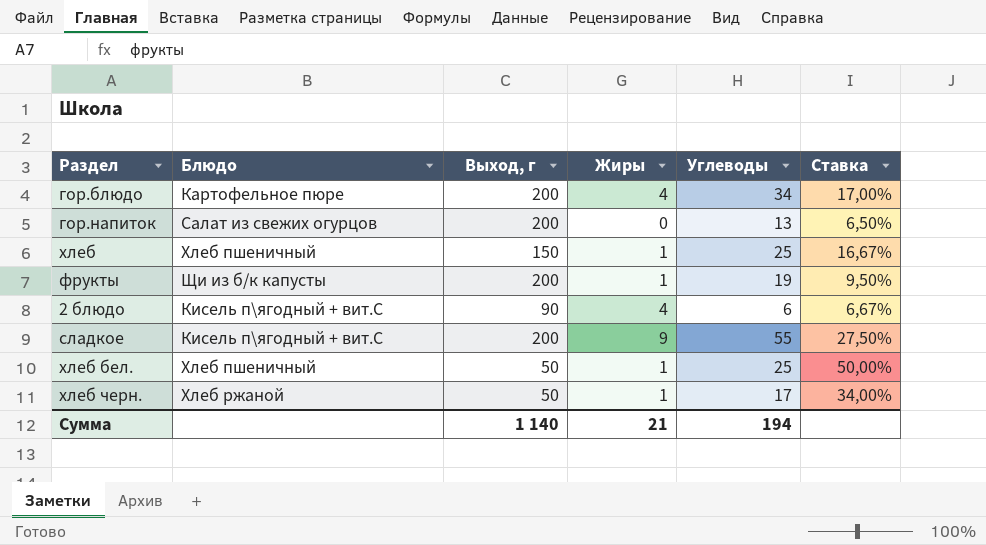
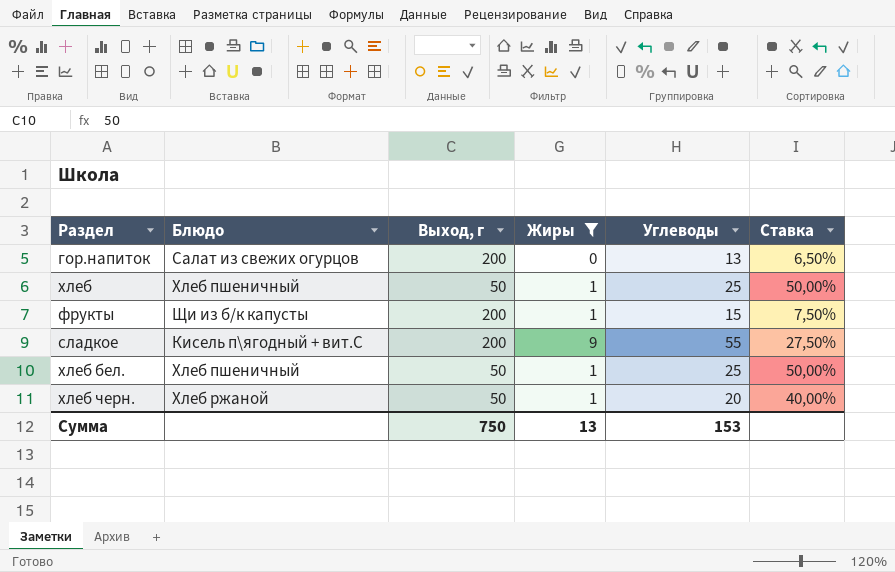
filter: none -> Жиры != 4
хлеб | Выход, г: 150 -> 50
хлеб | Ставка: 16,67% -> 50,00%
фрукты | Углеводы: 19 -> 15
фрукты | Ставка: 9,50% -> 7,50%
хлеб черн. | Углеводы: 17 -> 20
хлеб черн. | Ставка: 34,00% -> 40,00%
Сумма | Выход, г: 1 140 -> 750
Сумма | Жиры: 21 -> 13
Сумма | Углеводы: 194 -> 153

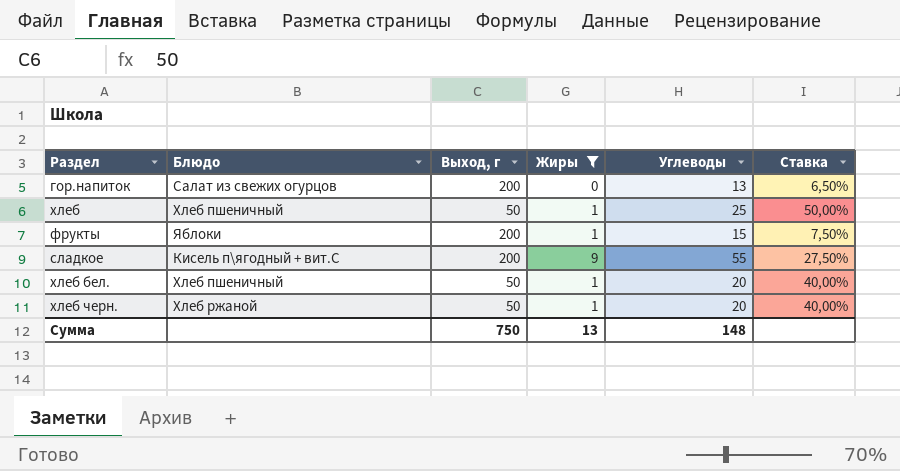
фрукты | Блюдо: Щи из б/к капусты -> Яблоки
хлеб бел. | Углеводы: 25 -> 20
хлеб бел. | Ставка: 50,00% -> 40,00%
Сумма | Углеводы: 153 -> 148

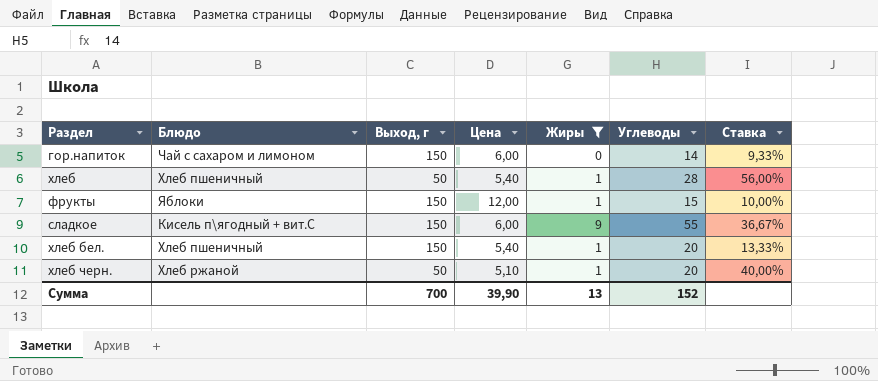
column Цена | position: none -> 4
гор.напиток | Блюдо: Салат из свежих огурцов -> Чай с сахаром и лимоном
гор.напиток | Выход, г: 200 -> 150
гор.напиток | Углеводы: 13 -> 14
гор.напиток | Ставка: 6,50% -> 9,33%
хлеб | Углеводы: 25 -> 28
хлеб | Ставка: 50,00% -> 56,00%
фрукты | Выход, г: 200 -> 150
фрукты | Ставка: 7,50% -> 10,00%
сладкое | Выход, г: 200 -> 150
сладкое | Ставка: 27,50% -> 36,67%
хлеб бел. | Выход, г: 50 -> 150
хлеб бел. | Ставка: 40,00% -> 13,33%
Сумма | Выход, г: 750 -> 700
Сумма | Углеводы: 148 -> 152

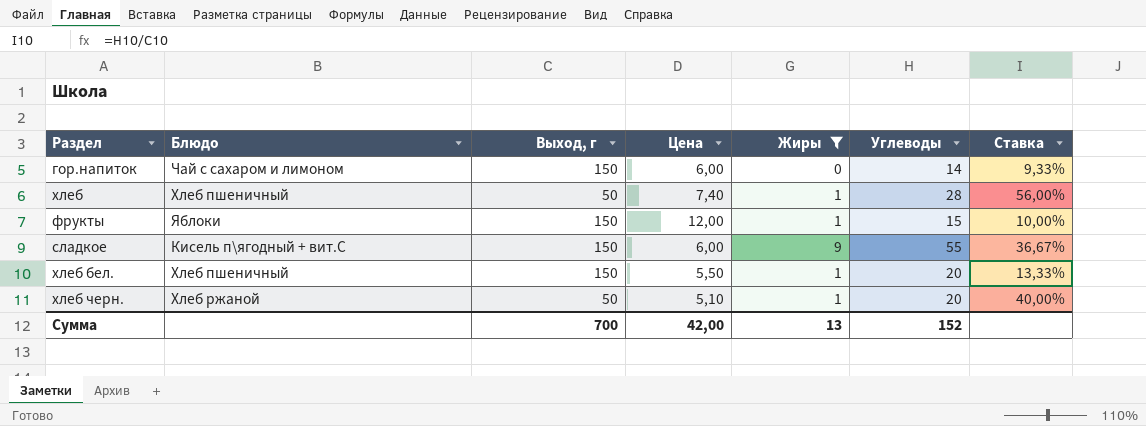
хлеб | Цена: 5,40 -> 7,40
хлеб бел. | Цена: 5,40 -> 5,50
Сумма | Цена: 39,90 -> 42,00

